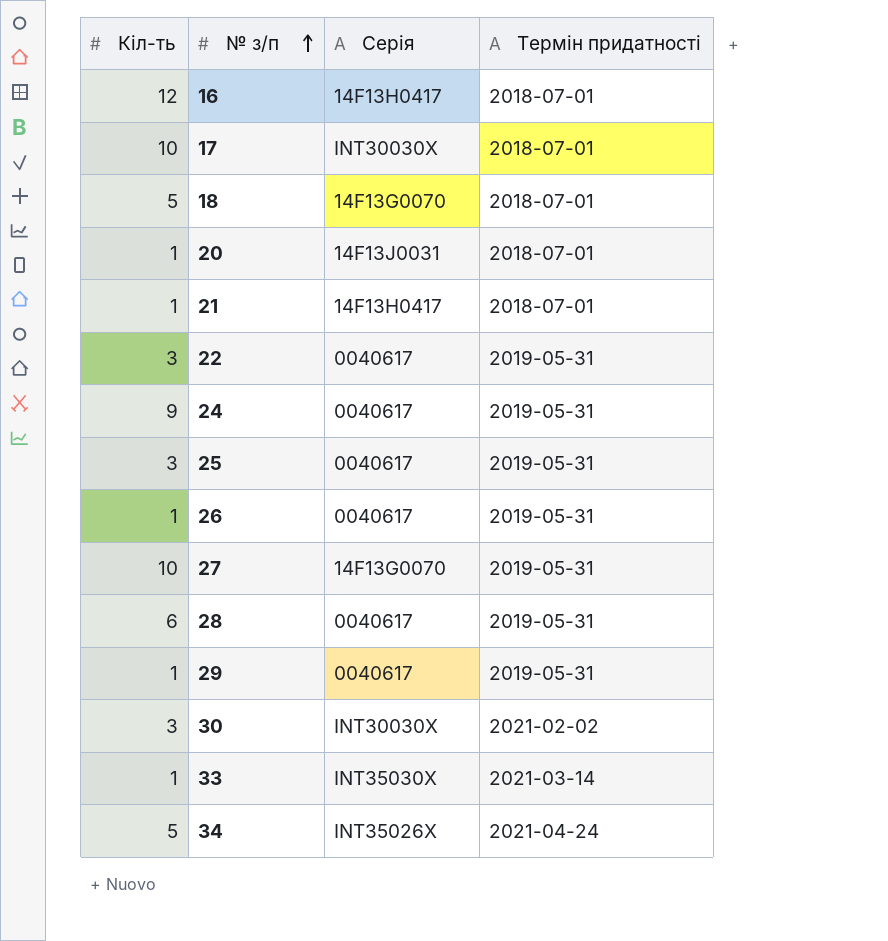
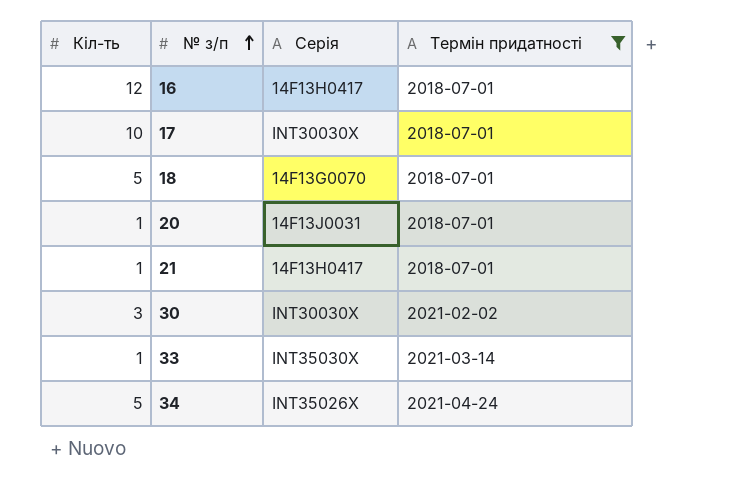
filter: none -> Термін придатності != 2019-05-31

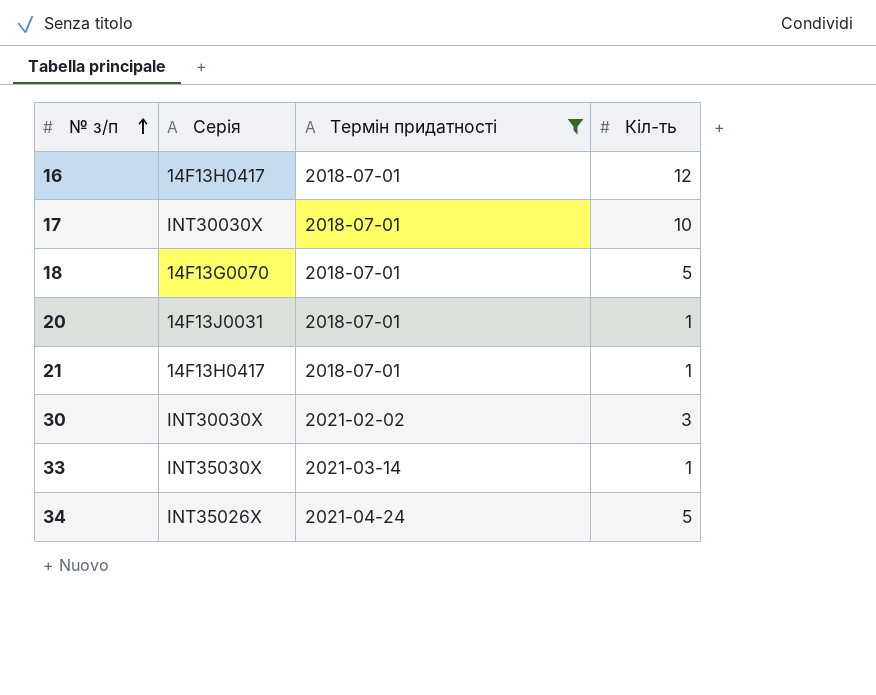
column Кіл-ть | position: 1 -> 4

